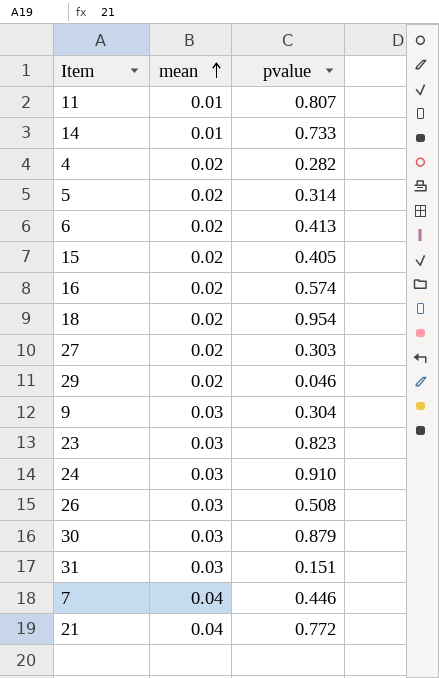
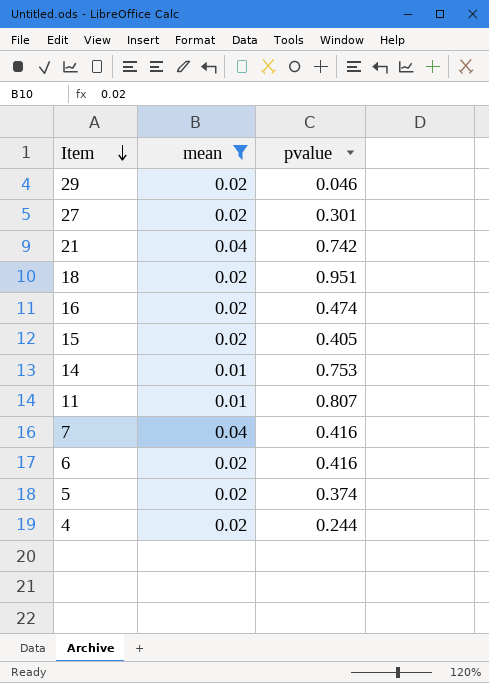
filter: none -> mean != 0.03
row order: mean ascending -> Item descending
27 | pvalue: 0.303 -> 0.301
21 | pvalue: 0.772 -> 0.742
18 | pvalue: 0.954 -> 0.951
16 | pvalue: 0.574 -> 0.474
14 | pvalue: 0.733 -> 0.753
7 | pvalue: 0.446 -> 0.416
6 | pvalue: 0.413 -> 0.416
5 | pvalue: 0.314 -> 0.374
4 | pvalue: 0.282 -> 0.244

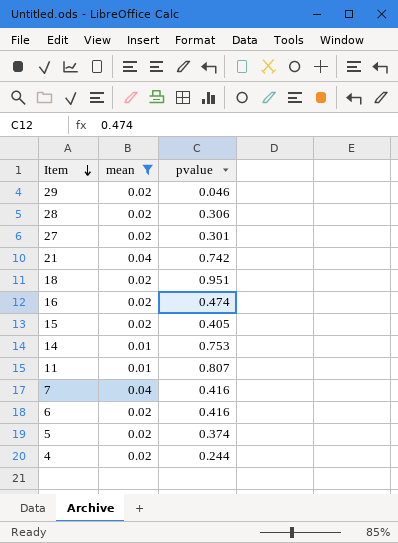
row 28: none -> 0.02 | 0.306

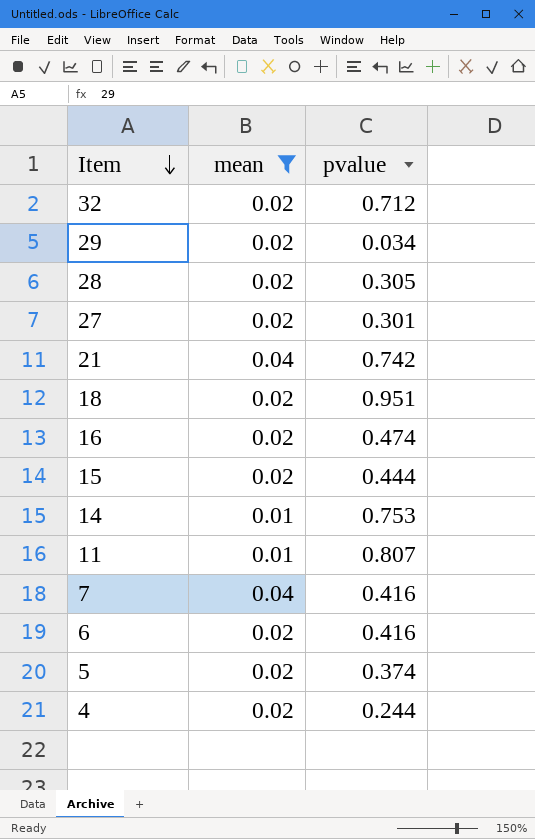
row 32: none -> 0.02 | 0.712
29 | pvalue: 0.046 -> 0.034
28 | pvalue: 0.306 -> 0.305
15 | pvalue: 0.405 -> 0.444

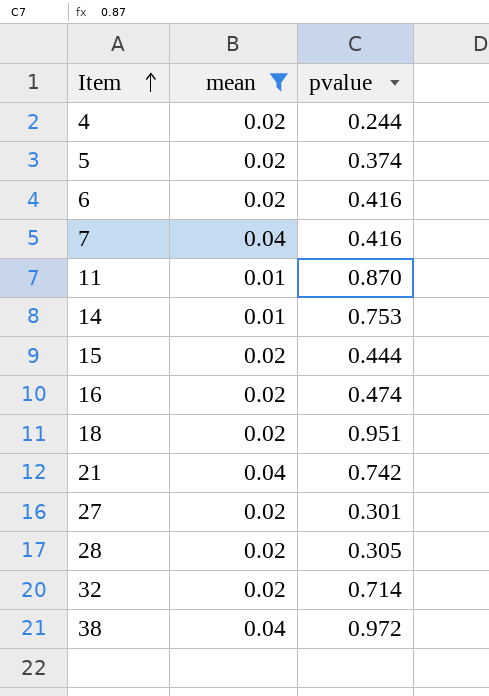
row order: Item descending -> Item ascending
row 29: 0.02 | 0.034 -> none
11 | pvalue: 0.807 -> 0.870
32 | pvalue: 0.712 -> 0.714
row 38: none -> 0.04 | 0.972

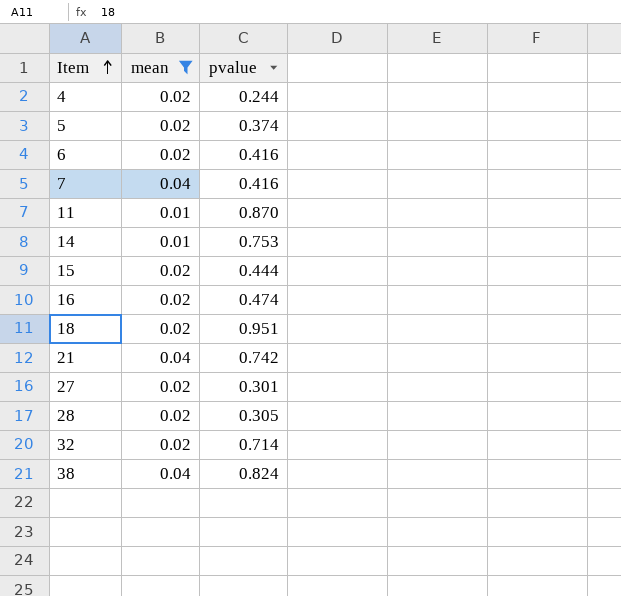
38 | pvalue: 0.972 -> 0.824

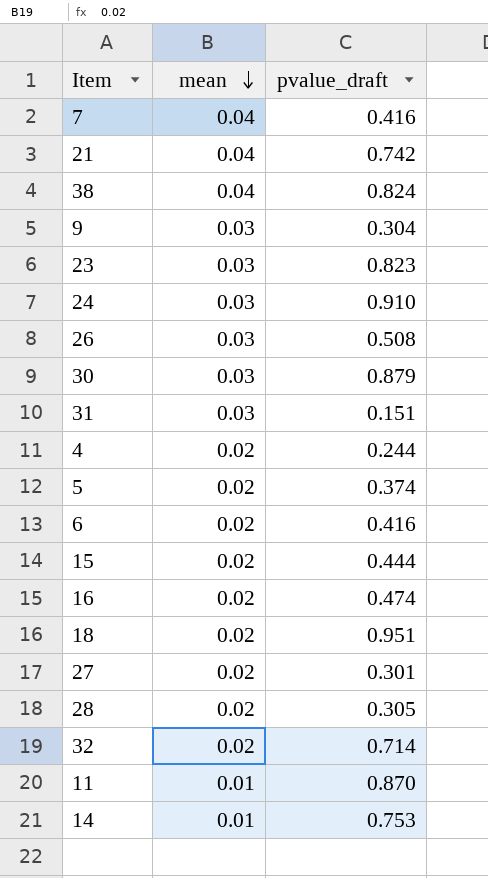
filter: mean != 0.03 -> none
row order: Item ascending -> mean descending
column name: pvalue -> pvalue_draft

